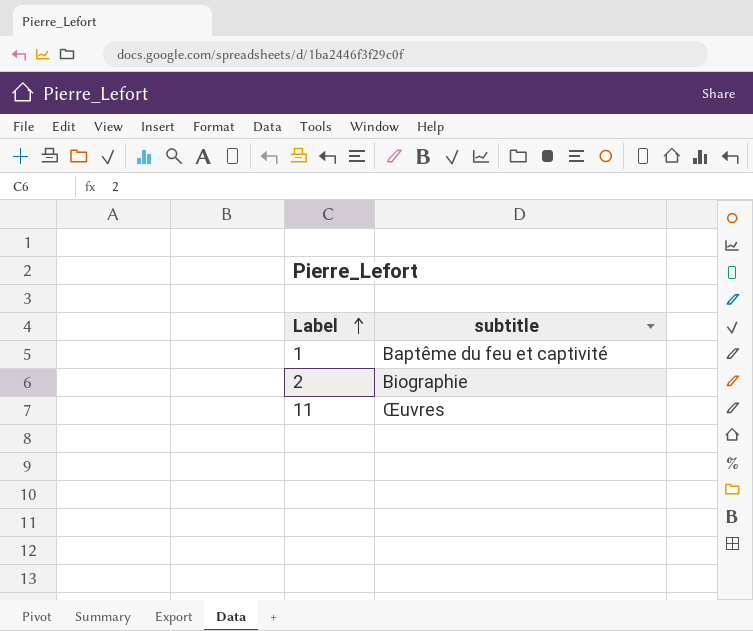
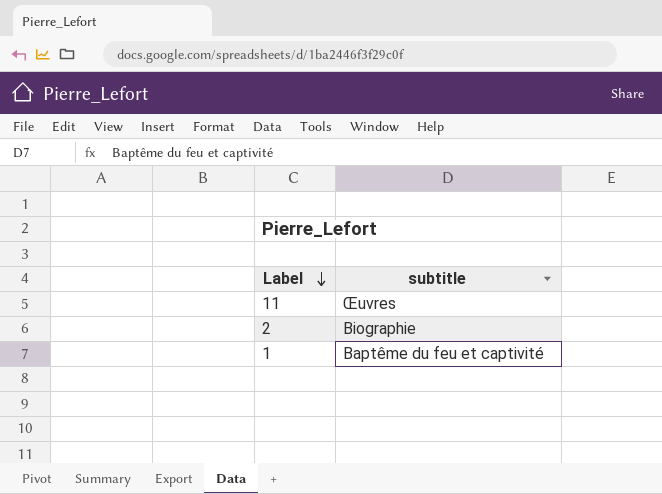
row order: Label ascending -> Label descending

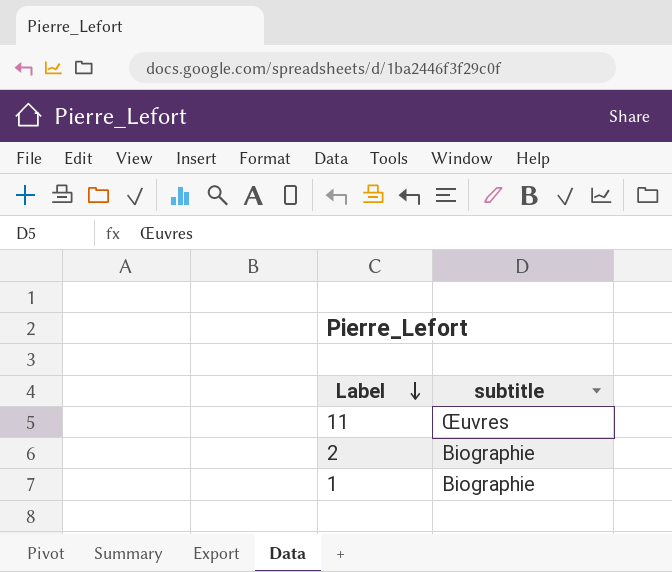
1 | subtitle: Baptême du feu et captivité -> Biographie

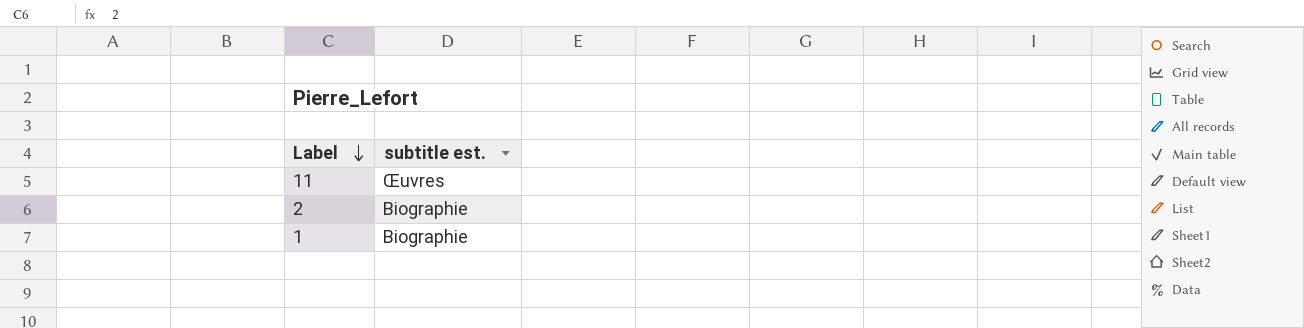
column name: subtitle -> subtitle est.

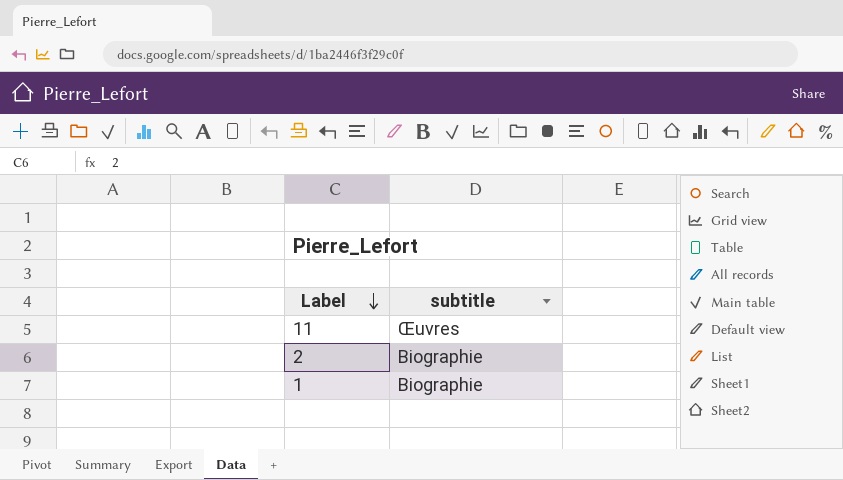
column name: subtitle est. -> subtitle

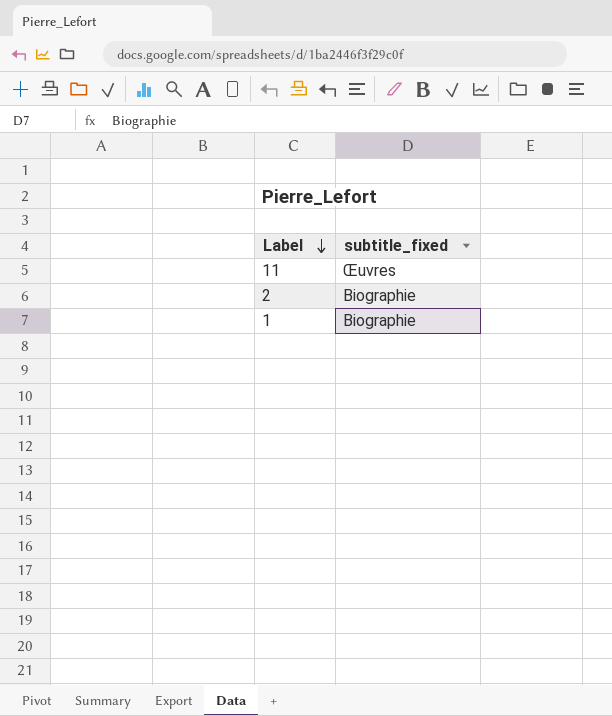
column name: subtitle -> subtitle_fixed

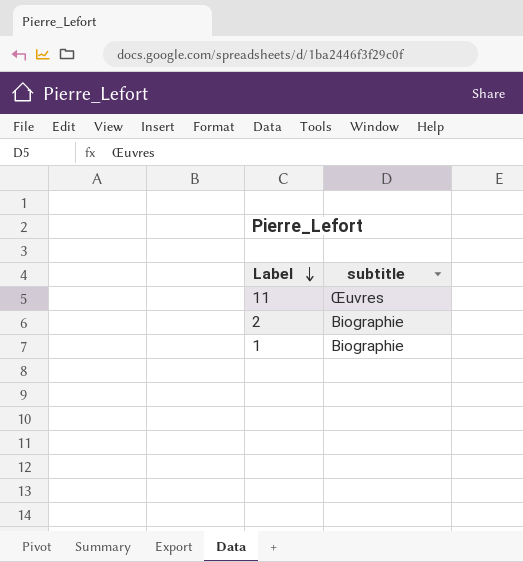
column name: subtitle_fixed -> subtitle

